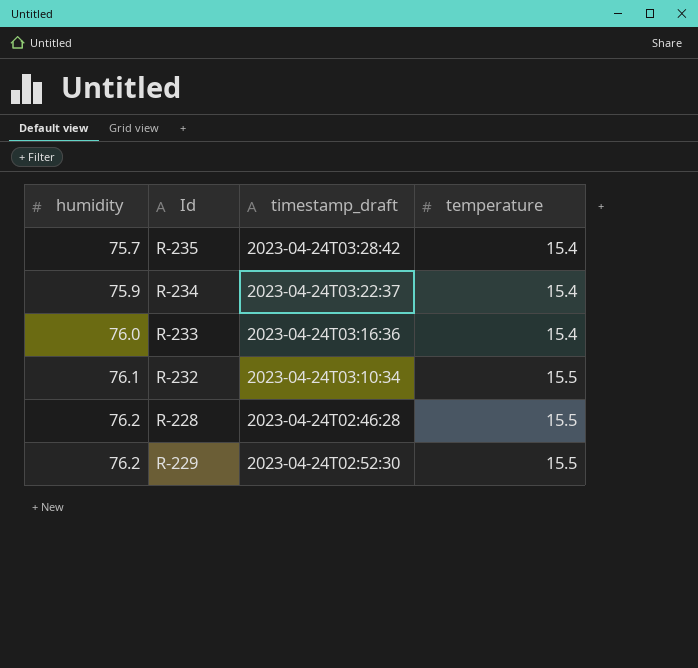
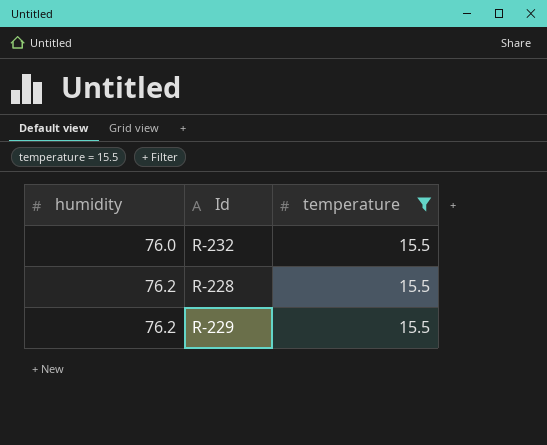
filter: none -> temperature = 15.5
column timestamp_draft | position: 3 -> none
R-232 | humidity: 76.1 -> 76.0

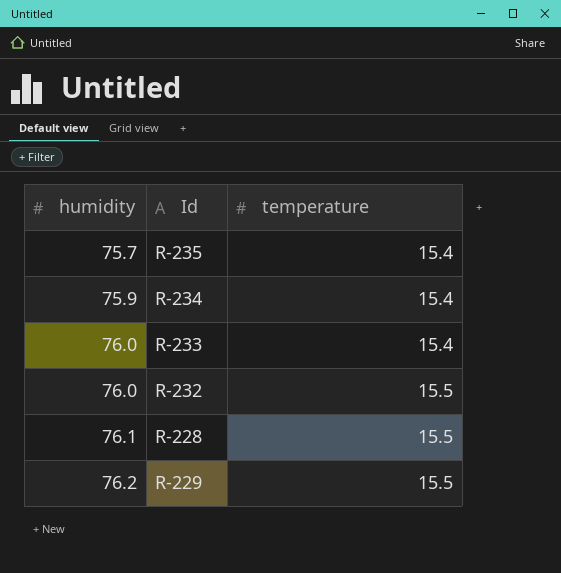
filter: temperature = 15.5 -> none
R-228 | humidity: 76.2 -> 76.1

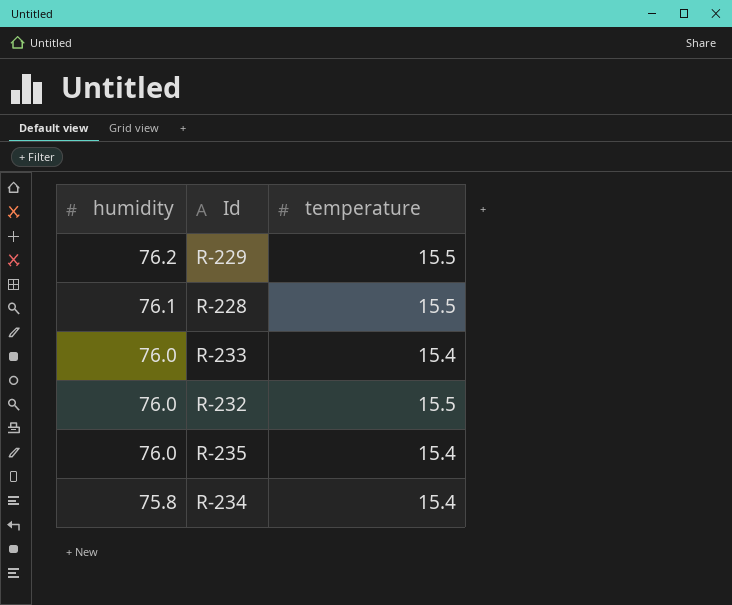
row order: humidity ascending -> humidity descending
R-235 | humidity: 75.7 -> 76.0
R-234 | humidity: 75.9 -> 75.8

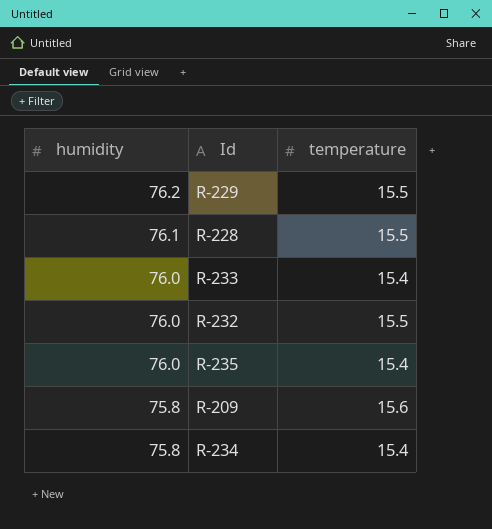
row R-209: none -> 75.8 | 15.6

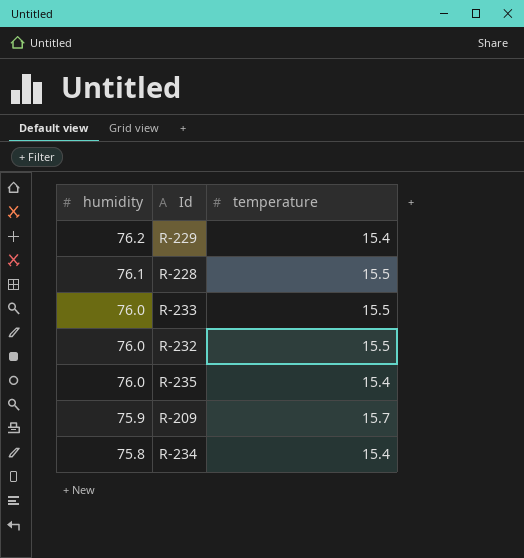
R-229 | temperature: 15.5 -> 15.4
R-233 | temperature: 15.4 -> 15.5
R-209 | humidity: 75.8 -> 75.9
R-209 | temperature: 15.6 -> 15.7

